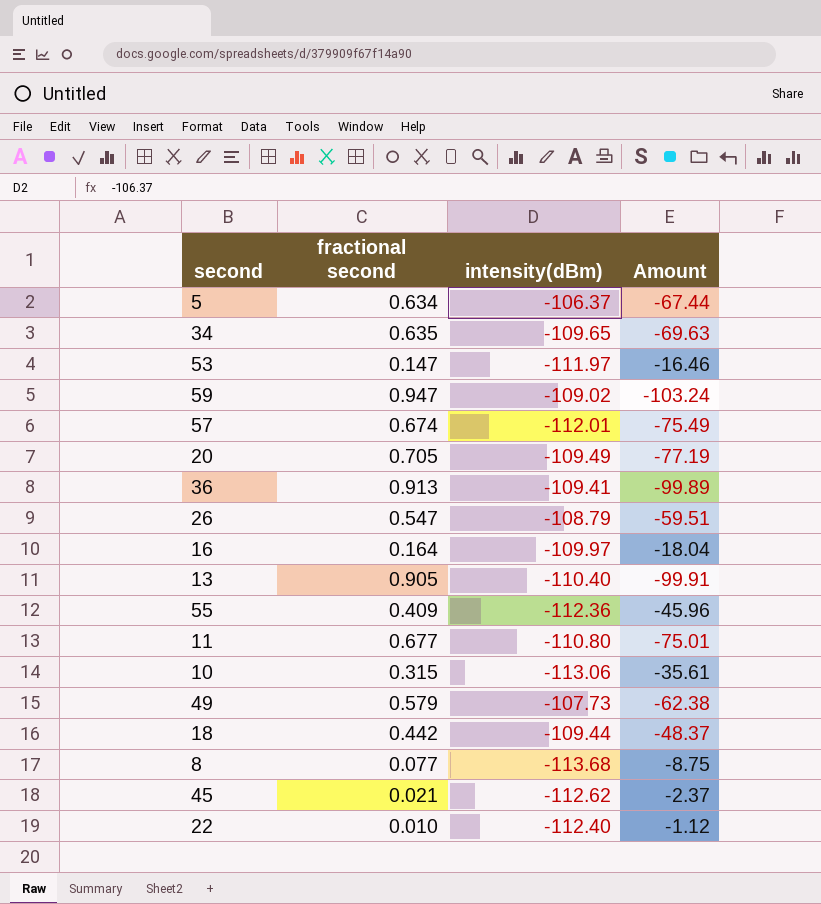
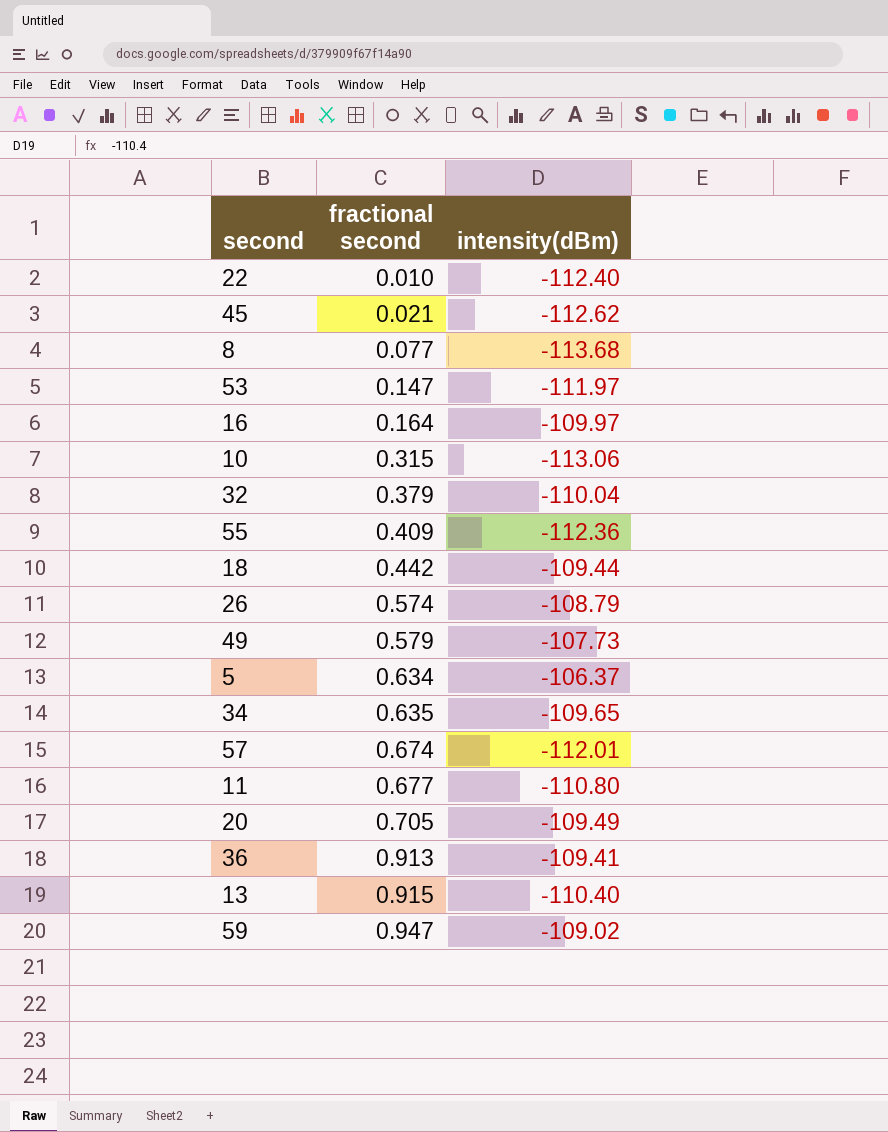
row order: none -> fractional second ascending
column Amount | formula: [fractional second] * [intensity(dBm)] -> none
row 32: none -> 0.379 | -110.04
26 | fractional second: 0.547 -> 0.574
13 | fractional second: 0.905 -> 0.915

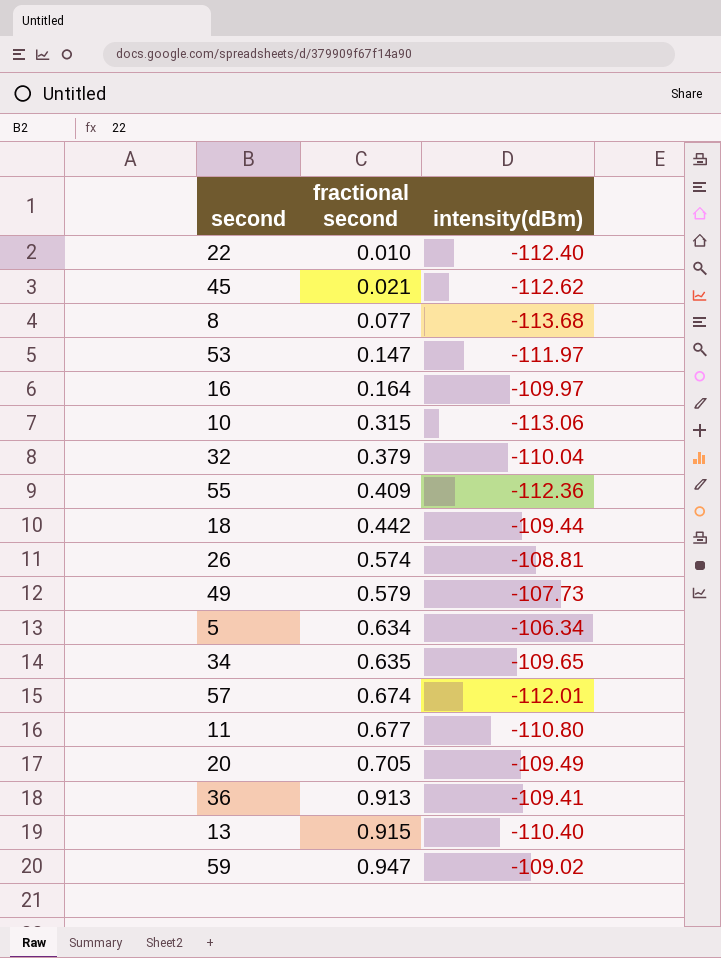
26 | intensity(dBm): -108.79 -> -108.81
5 | intensity(dBm): -106.37 -> -106.34

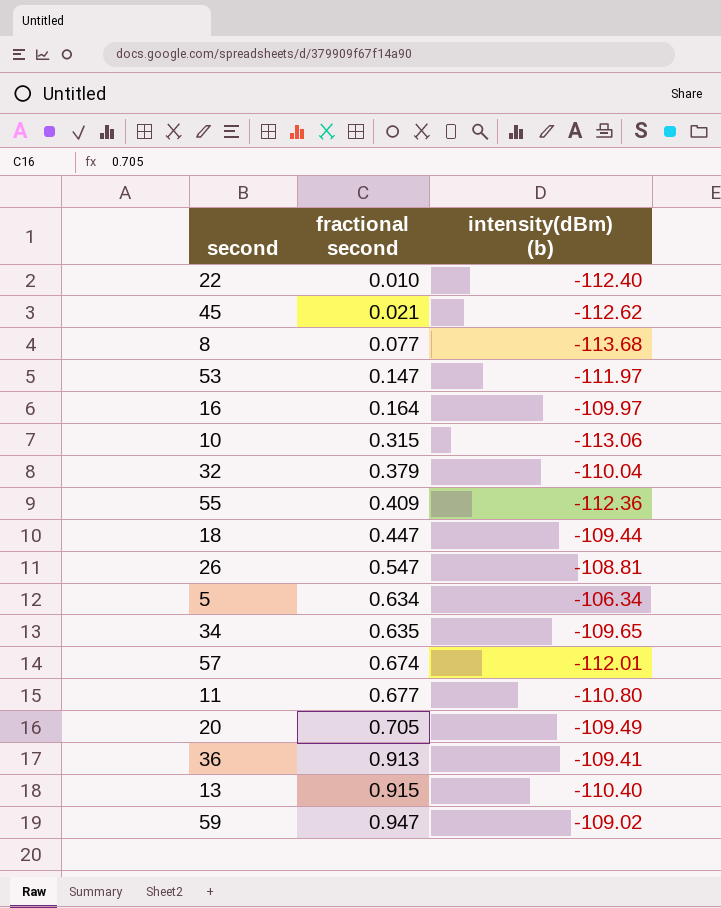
column name: intensity(dBm) -> intensity(dBm) (b)
row 49: 0.579 | -107.73 -> none
18 | fractional second: 0.442 -> 0.447
26 | fractional second: 0.574 -> 0.547

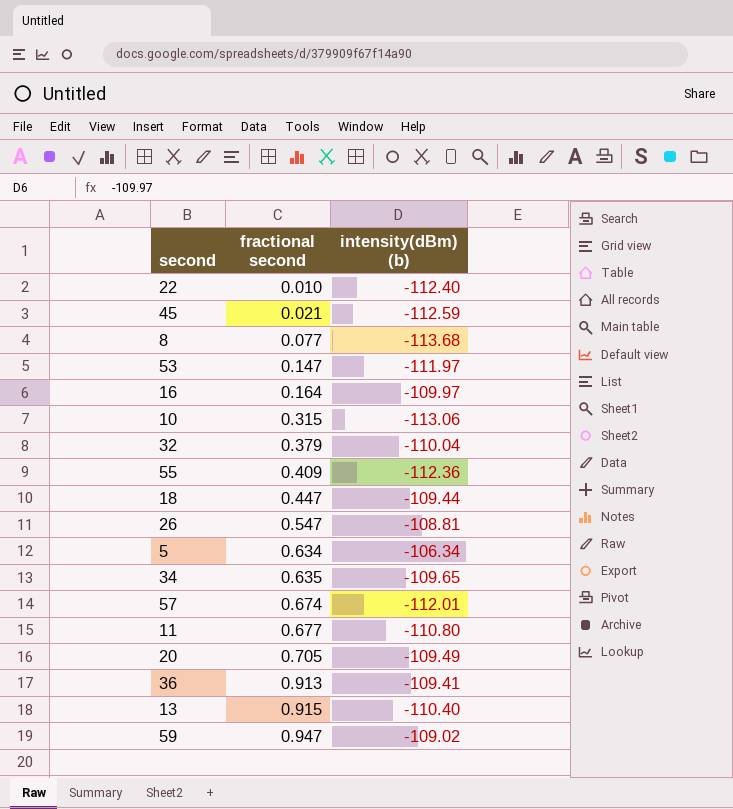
45 | intensity(dBm) (b): -112.62 -> -112.59

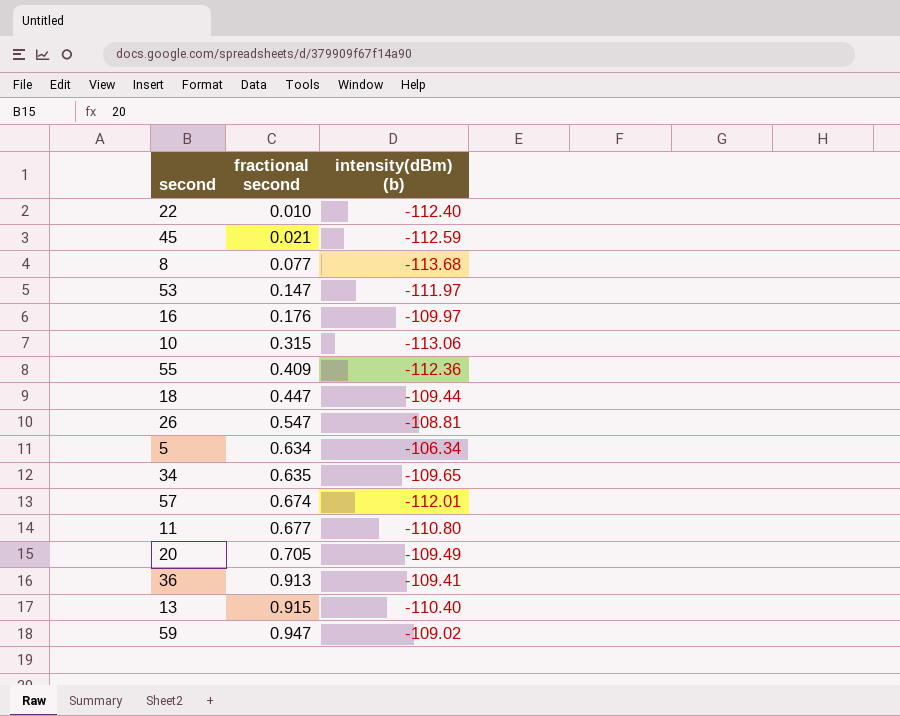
row 32: 0.379 | -110.04 -> none
16 | fractional second: 0.164 -> 0.176

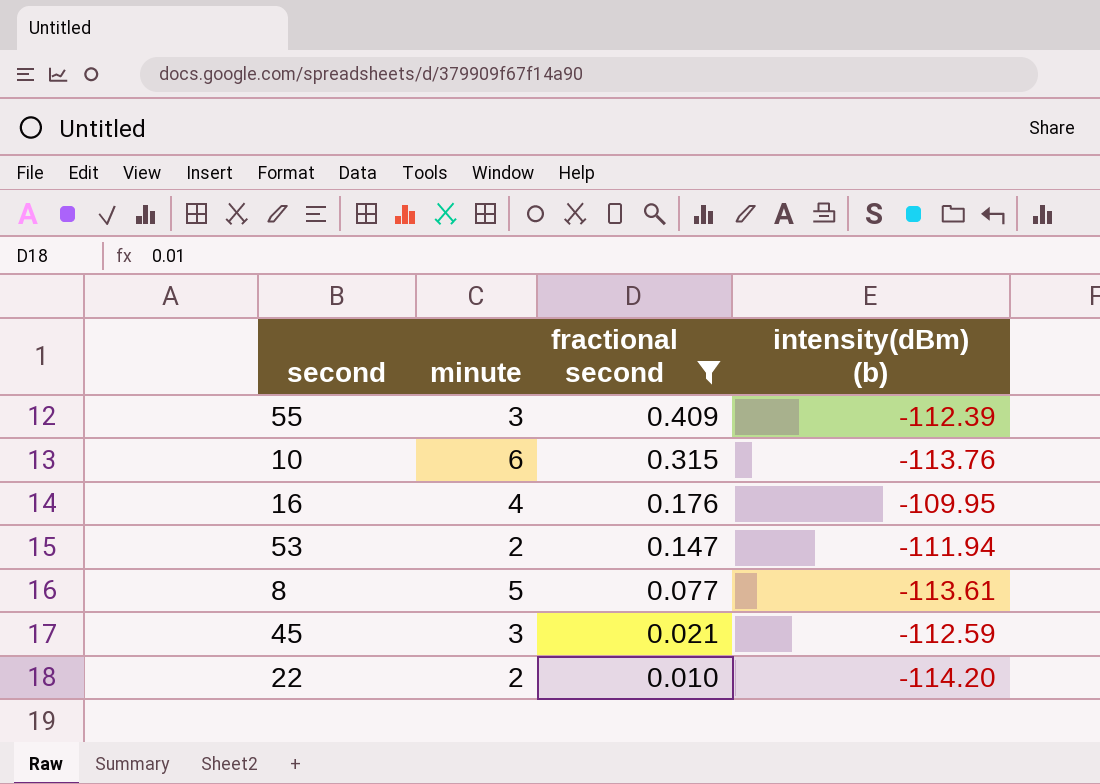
filter: none -> fractional second <= 0.409
row order: fractional second ascending -> fractional second descending
column minute | position: none -> 2
55 | intensity(dBm) (b): -112.36 -> -112.39
10 | intensity(dBm) (b): -113.06 -> -113.76
16 | intensity(dBm) (b): -109.97 -> -109.95
53 | intensity(dBm) (b): -111.97 -> -111.94
8 | intensity(dBm) (b): -113.68 -> -113.61
22 | intensity(dBm) (b): -112.40 -> -114.20

